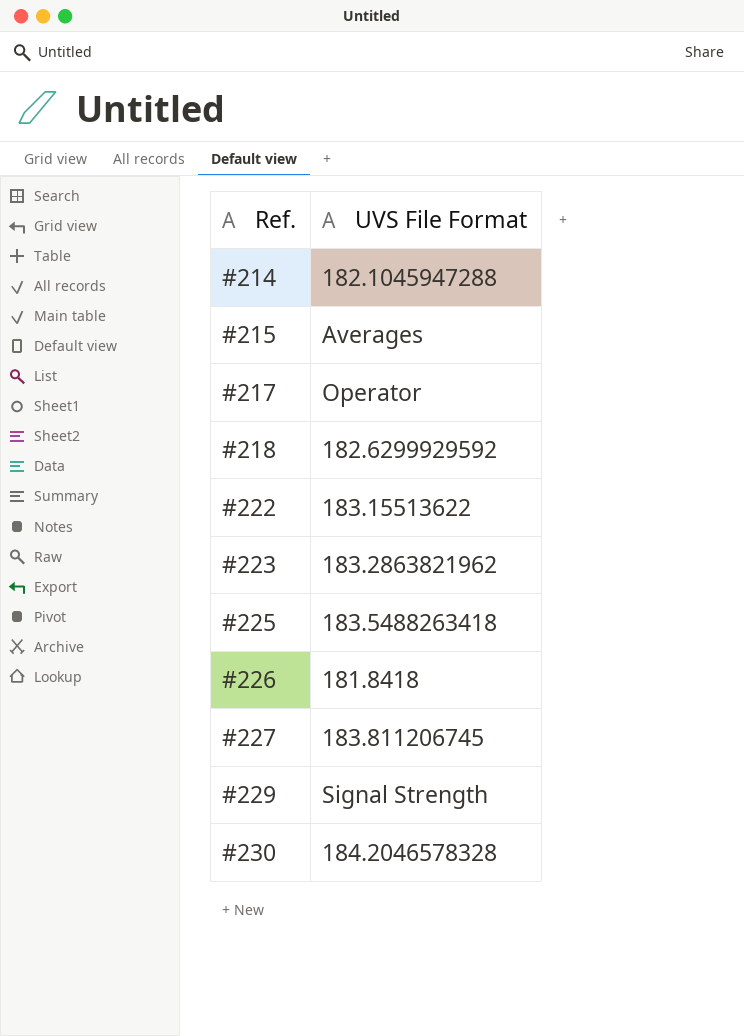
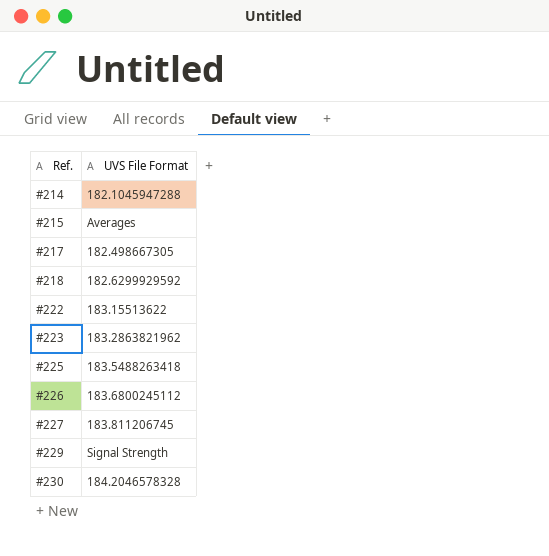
#217 | UVS File Format: Operator -> 182.498667305
#226 | UVS File Format: 181.8418 -> 183.6800245112

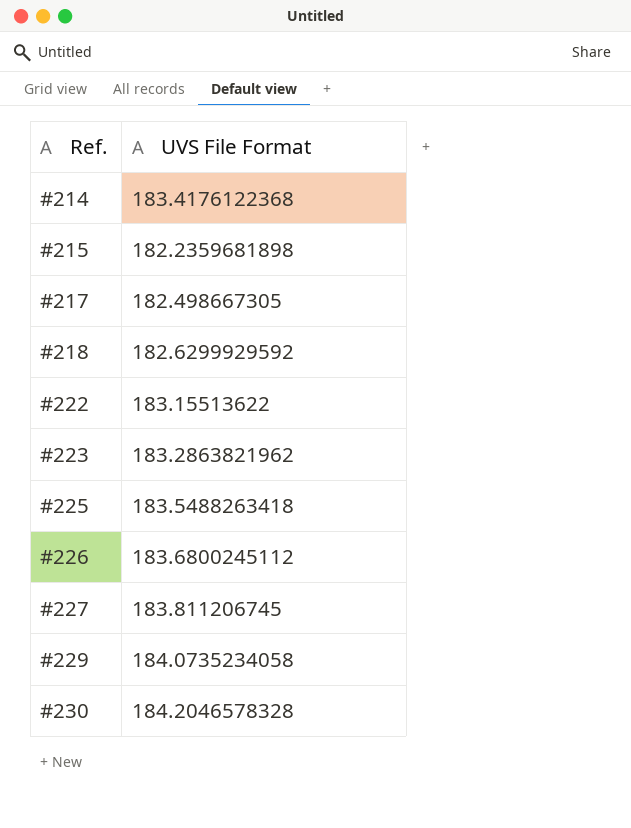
#214 | UVS File Format: 182.1045947288 -> 183.4176122368
#215 | UVS File Format: Averages -> 182.2359681898
#229 | UVS File Format: Signal Strength -> 184.0735234058

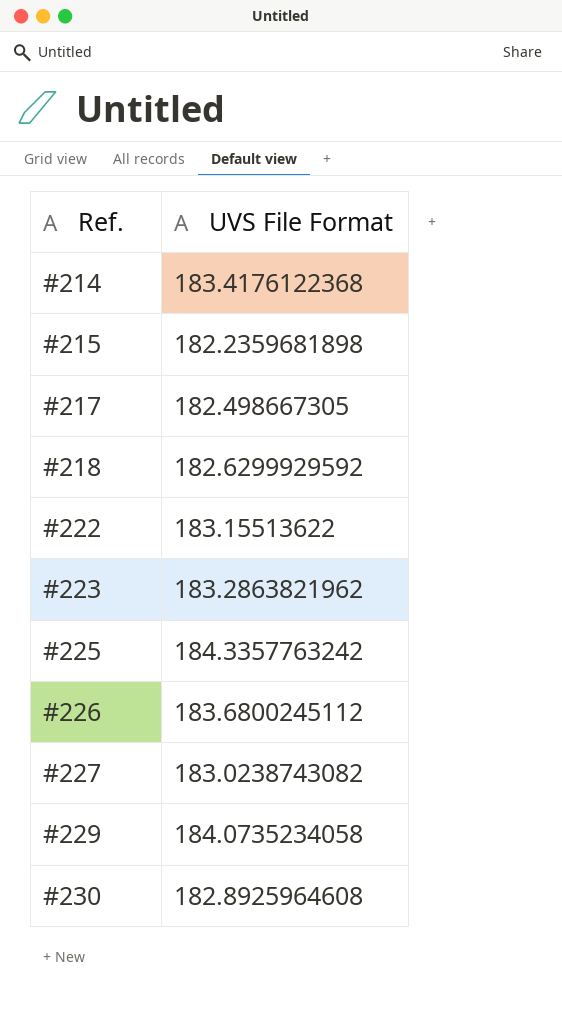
#225 | UVS File Format: 183.5488263418 -> 184.3357763242
#227 | UVS File Format: 183.811206745 -> 183.0238743082
#230 | UVS File Format: 184.2046578328 -> 182.8925964608

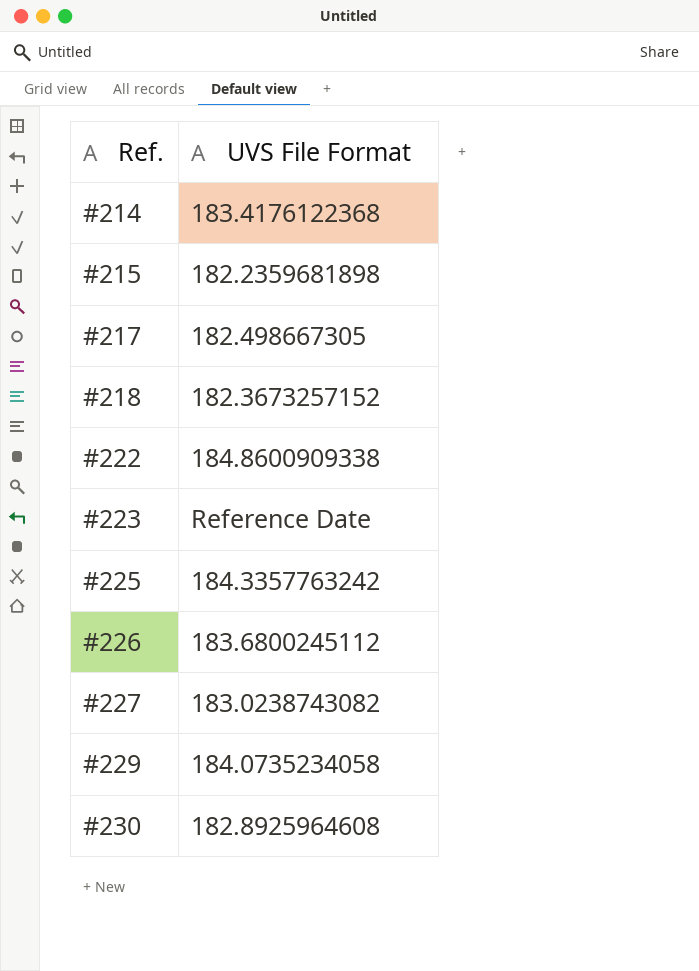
#218 | UVS File Format: 182.6299929592 -> 182.3673257152
#222 | UVS File Format: 183.15513622 -> 184.8600909338
#223 | UVS File Format: 183.2863821962 -> Reference Date

